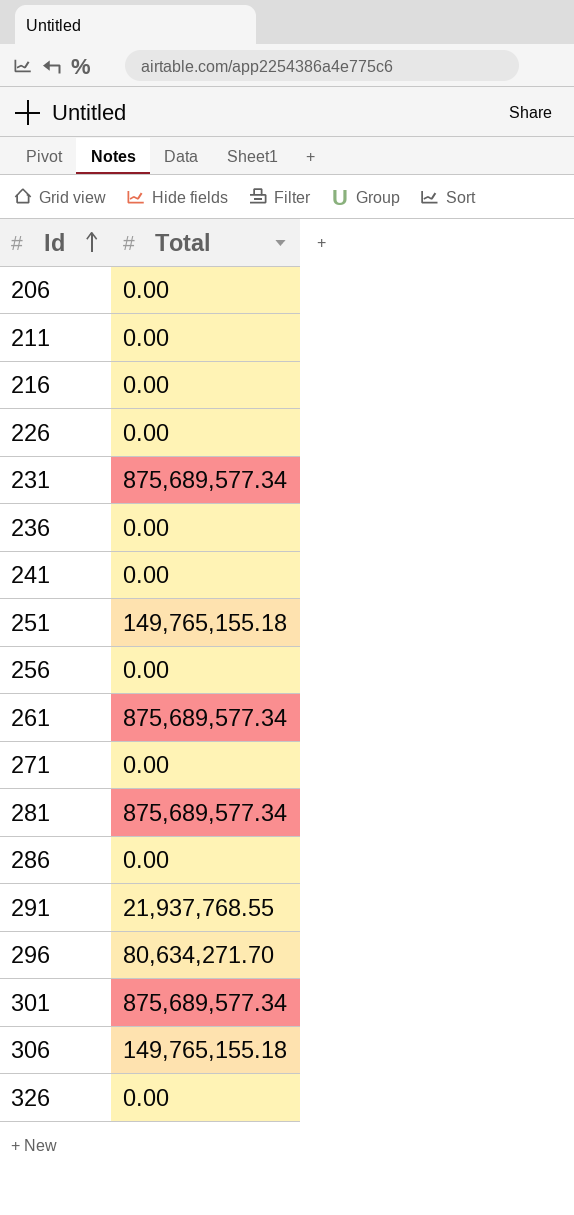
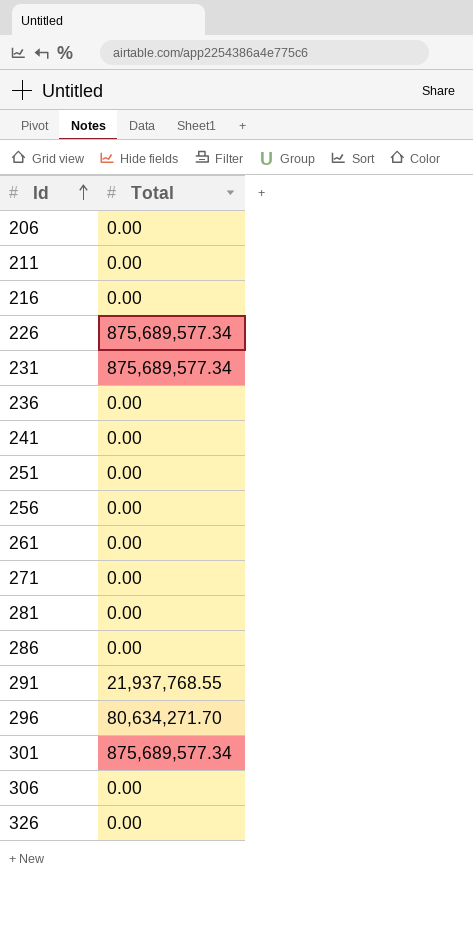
226 | Total: 0.00 -> 875,689,577.34
251 | Total: 149,765,155.18 -> 0.00
261 | Total: 875,689,577.34 -> 0.00
281 | Total: 875,689,577.34 -> 0.00
306 | Total: 149,765,155.18 -> 0.00

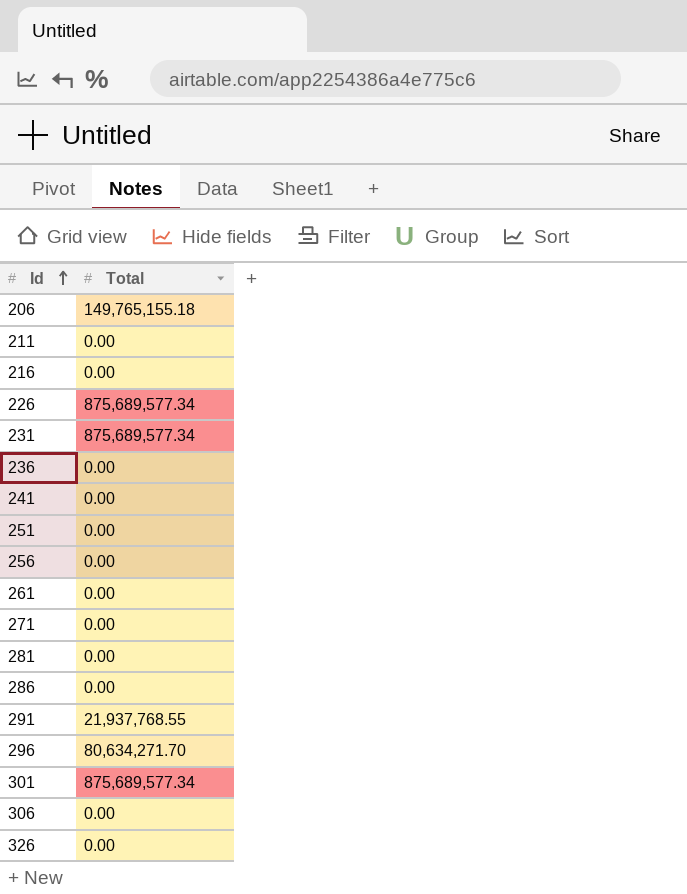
206 | Total: 0.00 -> 149,765,155.18

